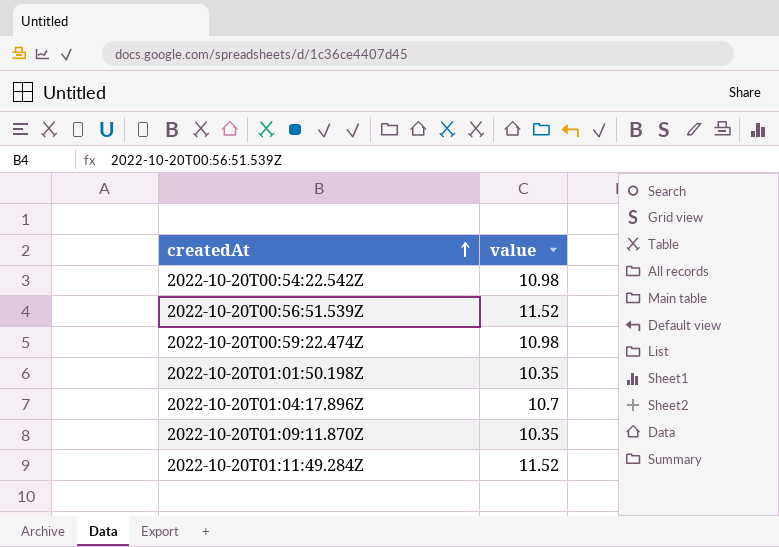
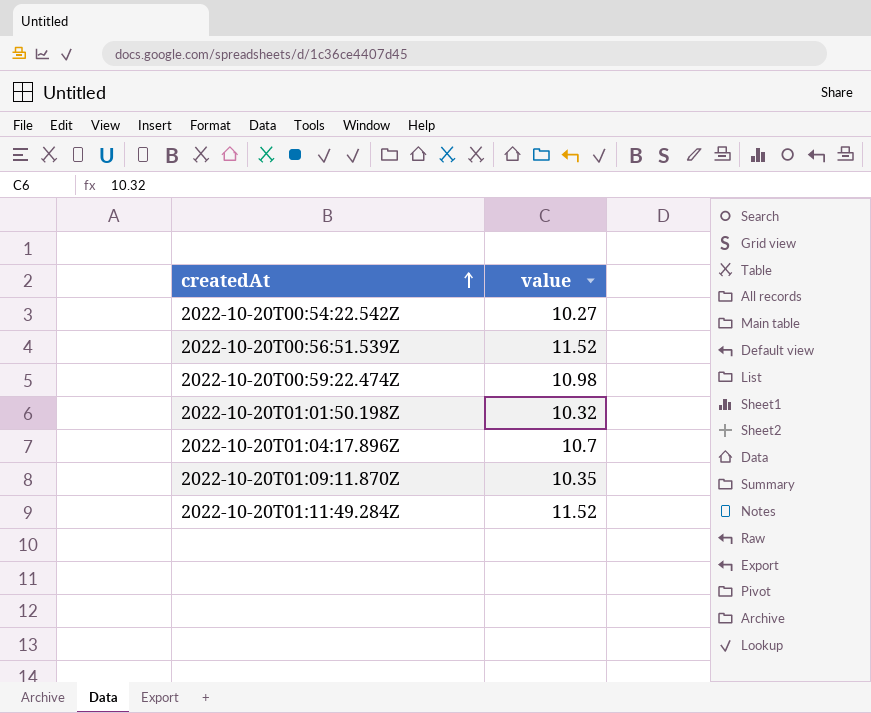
2022-10-20T00:54:22.542Z | value: 10.98 -> 10.27
2022-10-20T01:01:50.198Z | value: 10.35 -> 10.32

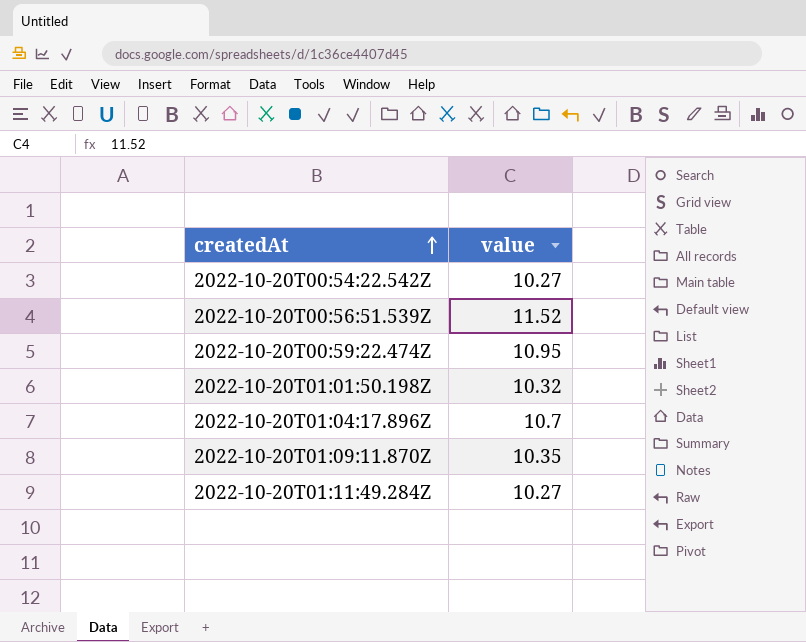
2022-10-20T00:59:22.474Z | value: 10.98 -> 10.95
2022-10-20T01:11:49.284Z | value: 11.52 -> 10.27

